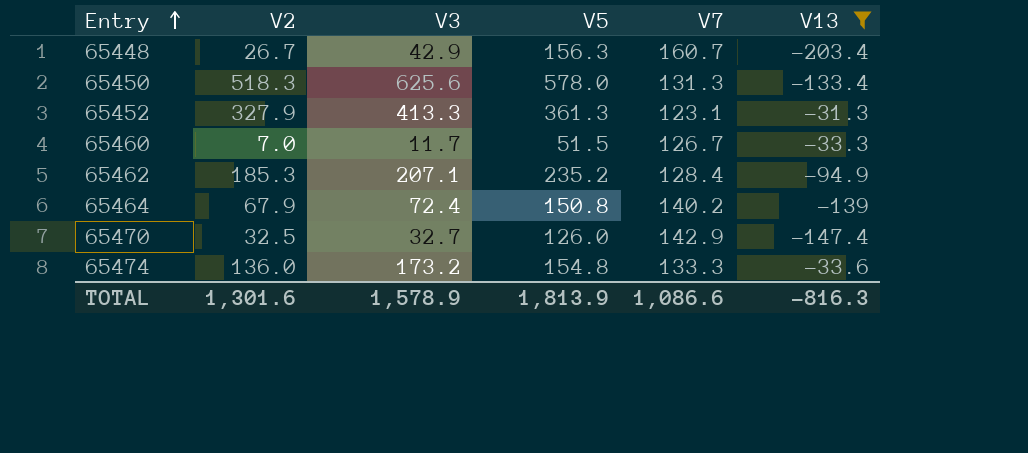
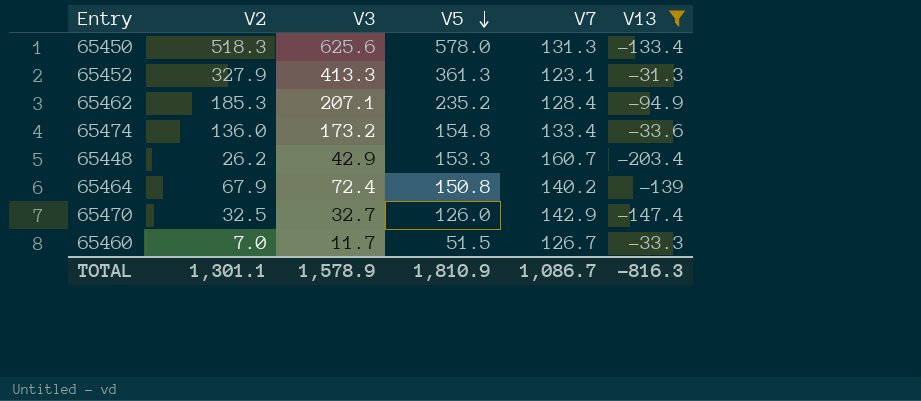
row order: Entry ascending -> V5 descending
65474 | V7: 133.3 -> 133.4
65448 | V2: 26.7 -> 26.2
65448 | V5: 156.3 -> 153.3
TOTAL | V2: 1,301.6 -> 1,301.1
TOTAL | V5: 1,813.9 -> 1,810.9
TOTAL | V7: 1,086.6 -> 1,086.7

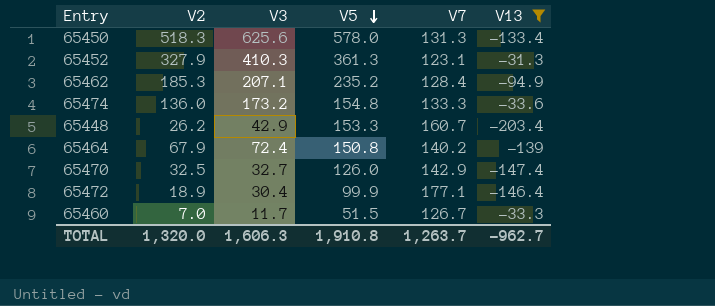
65452 | V3: 413.3 -> 410.3
65474 | V7: 133.4 -> 133.3
row 65472: none -> 18.9 | 30.4 | 99.9 | 177.1 | -146.4
TOTAL | V2: 1,301.1 -> 1,320.0
TOTAL | V3: 1,578.9 -> 1,606.3
TOTAL | V5: 1,810.9 -> 1,910.8
TOTAL | V7: 1,086.7 -> 1,263.7
TOTAL | V13: -816.3 -> -962.7

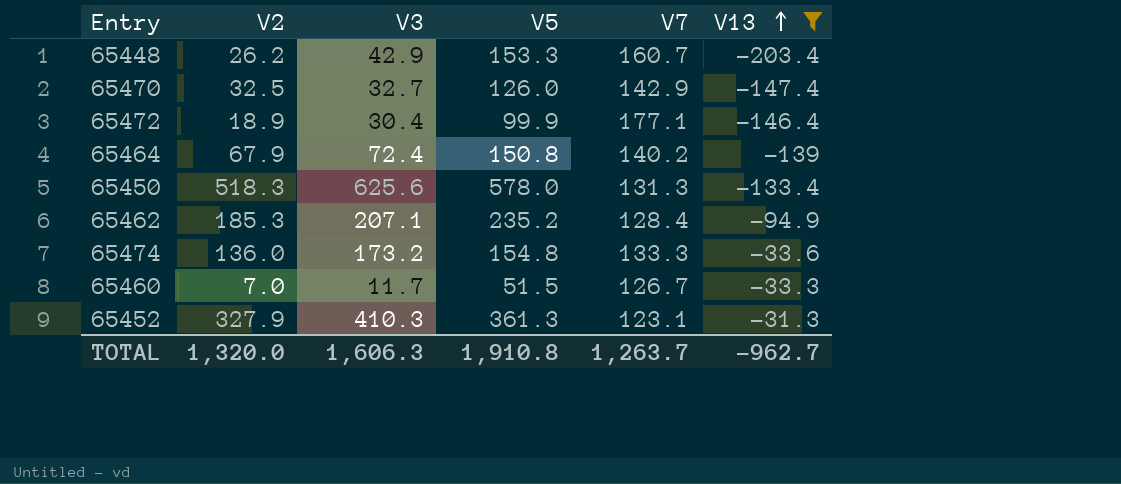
row order: V5 descending -> V13 ascending

